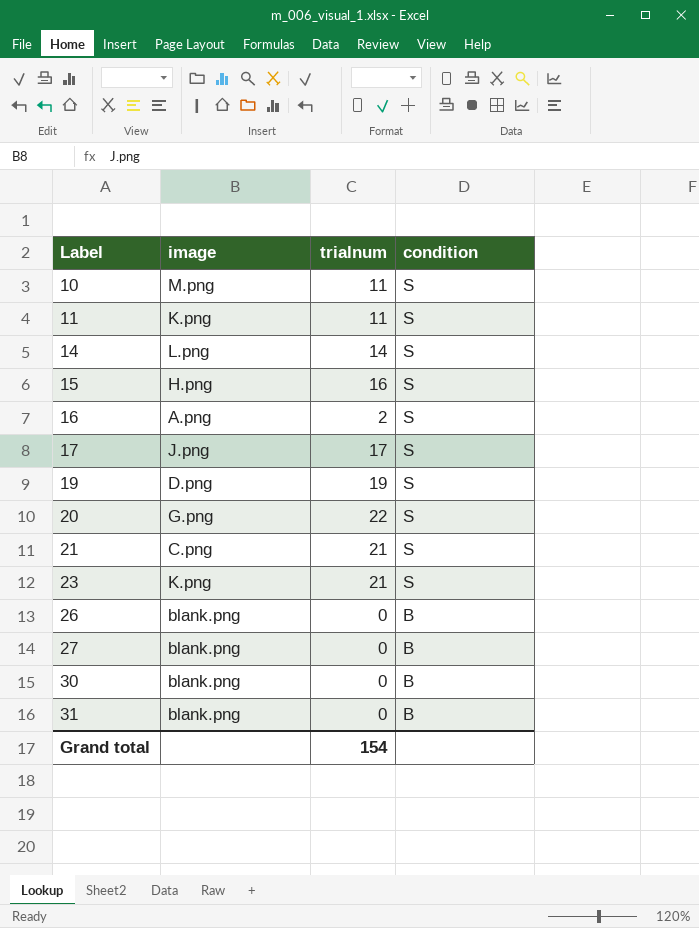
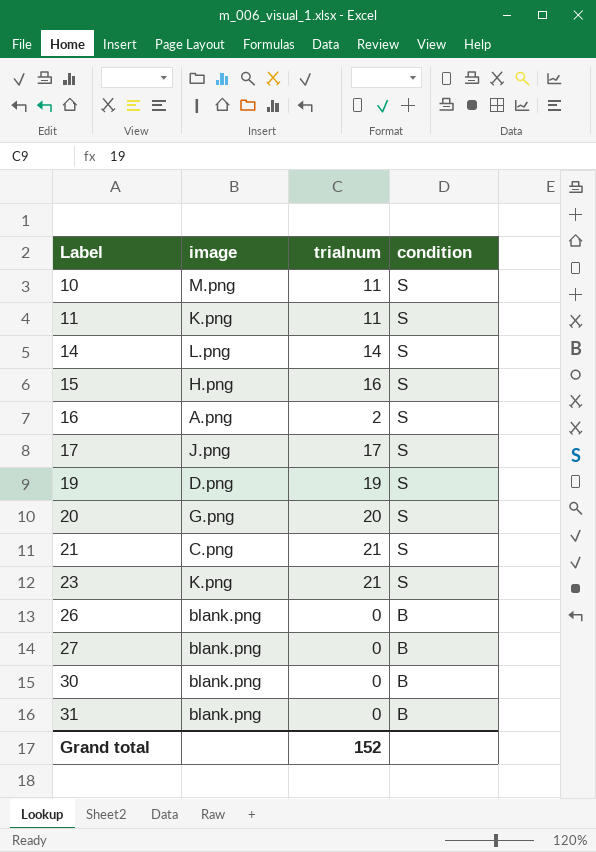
20 | trialnum: 22 -> 20
Grand total | trialnum: 154 -> 152

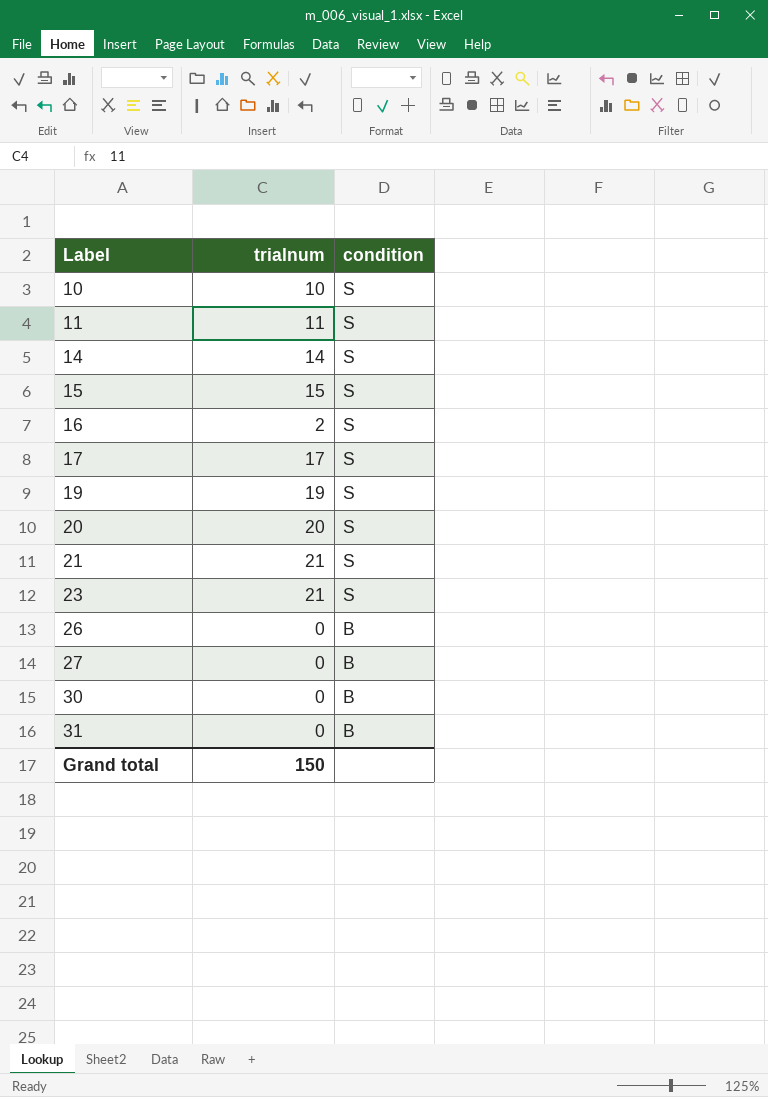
column image | position: 2 -> none
10 | trialnum: 11 -> 10
15 | trialnum: 16 -> 15
Grand total | trialnum: 152 -> 150

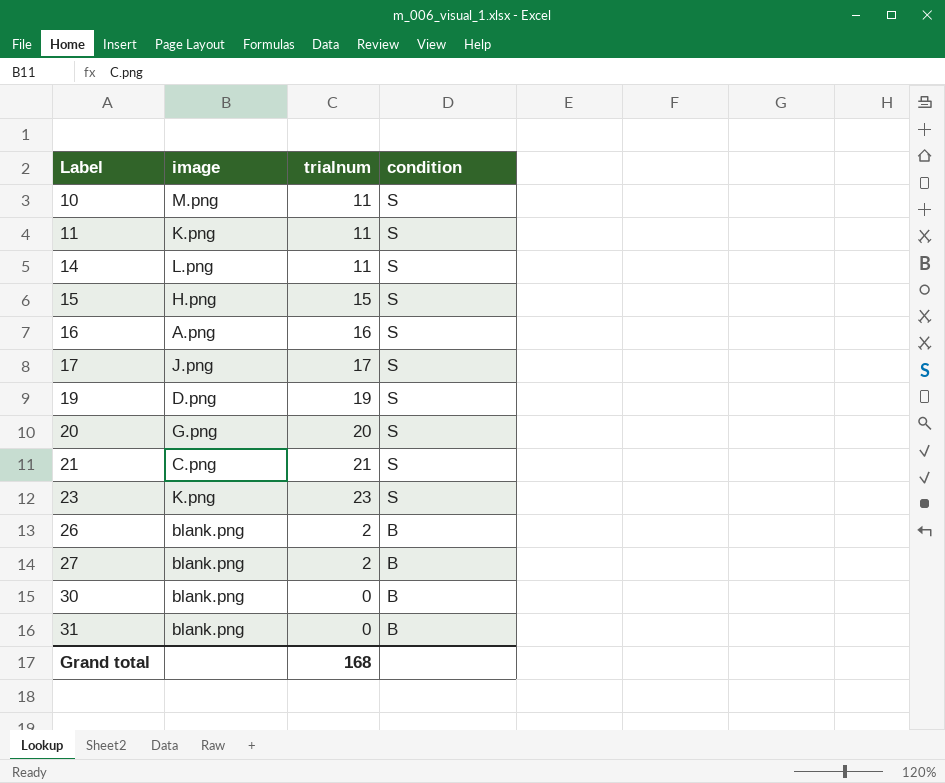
column image | position: none -> 2
10 | trialnum: 10 -> 11
14 | trialnum: 14 -> 11
16 | trialnum: 2 -> 16
23 | trialnum: 21 -> 23
26 | trialnum: 0 -> 2
27 | trialnum: 0 -> 2
Grand total | trialnum: 150 -> 168

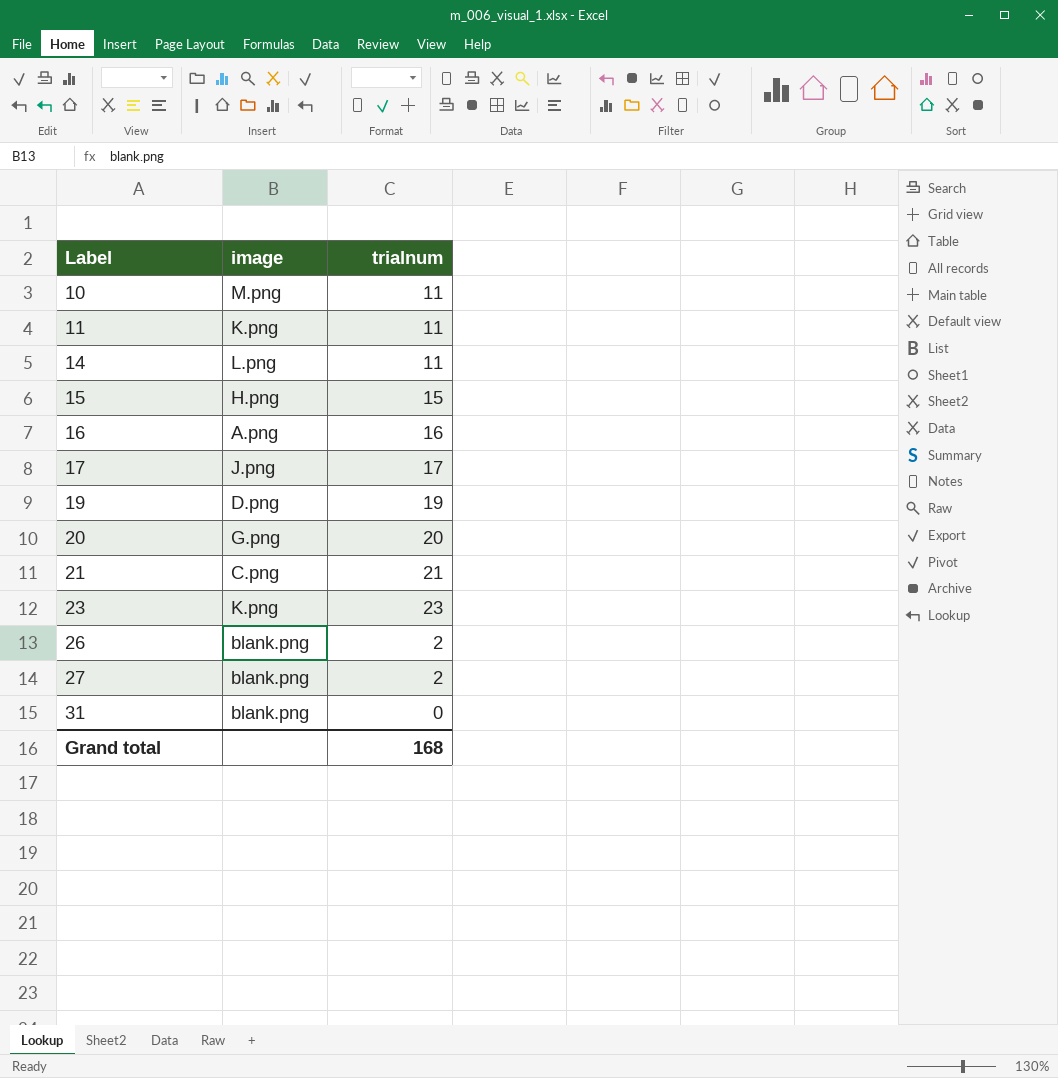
column condition | position: 4 -> none
row 30: blank.png | 0 | B -> none

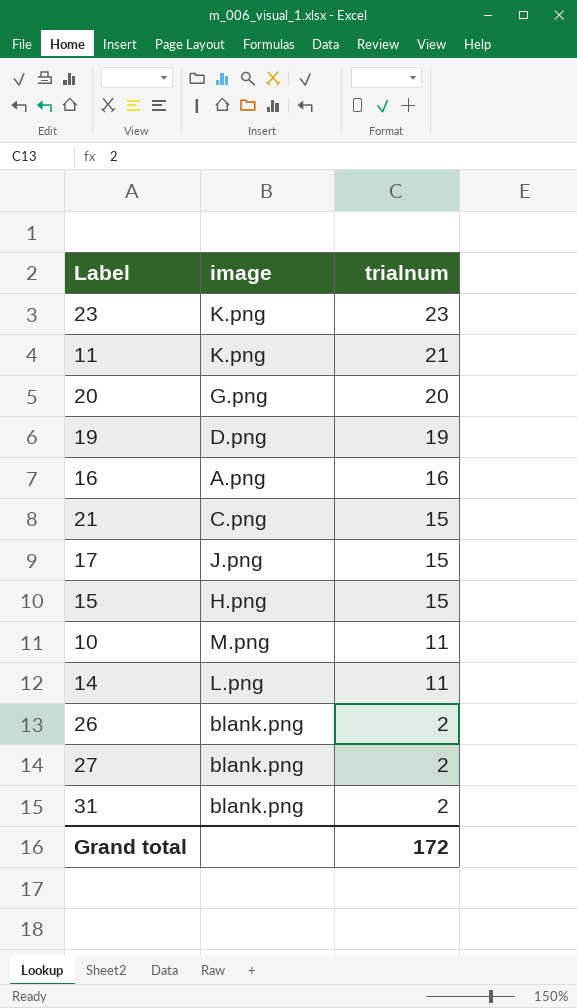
row order: Label ascending -> trialnum descending
11 | trialnum: 11 -> 21
21 | trialnum: 21 -> 15
17 | trialnum: 17 -> 15
31 | trialnum: 0 -> 2
Grand total | trialnum: 168 -> 172

